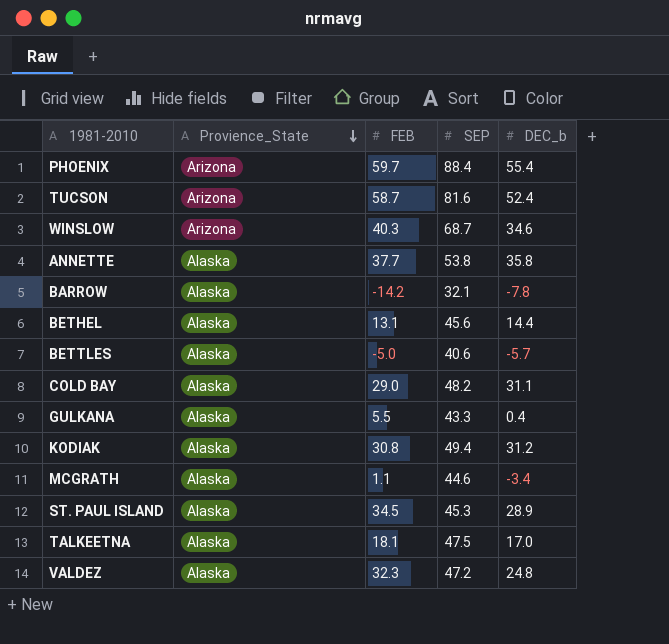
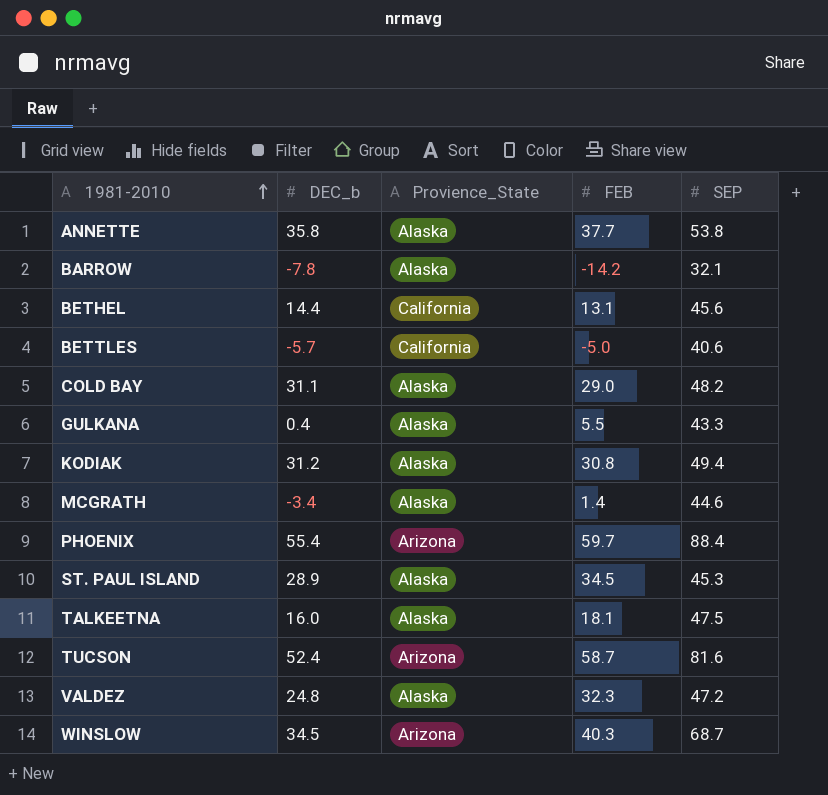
row order: Provience_State descending -> 1981-2010 ascending
column DEC_b | position: 5 -> 2
BETHEL | Provience_State: Alaska -> California
BETTLES | Provience_State: Alaska -> California
MCGRATH | FEB: 1.1 -> 1.4
TALKEETNA | DEC_b: 17.0 -> 16.0
WINSLOW | DEC_b: 34.6 -> 34.5

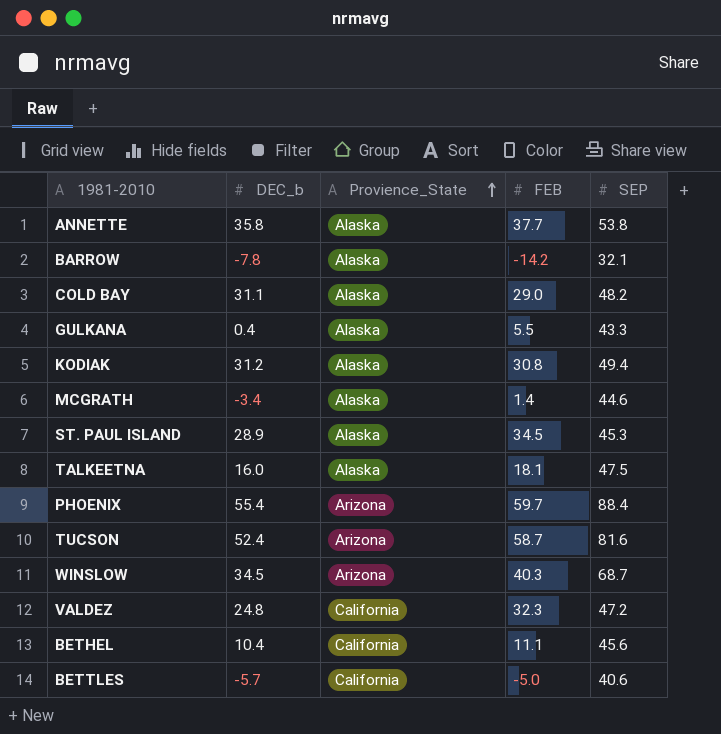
row order: 1981-2010 ascending -> Provience_State ascending
VALDEZ | Provience_State: Alaska -> California
BETHEL | DEC_b: 14.4 -> 10.4
BETHEL | FEB: 13.1 -> 11.1

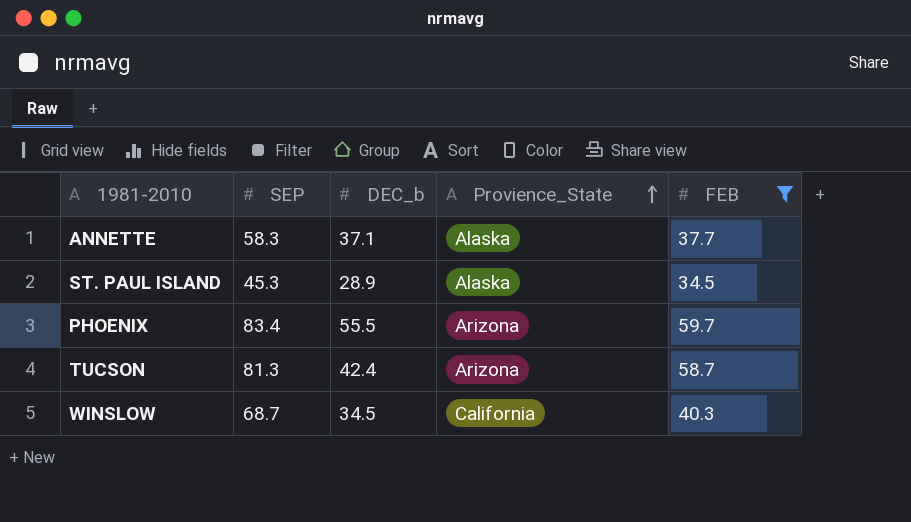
filter: none -> FEB >= 34.5
column SEP | position: 5 -> 2
ANNETTE | SEP: 53.8 -> 58.3
ANNETTE | DEC_b: 35.8 -> 37.1
PHOENIX | SEP: 88.4 -> 83.4
PHOENIX | DEC_b: 55.4 -> 55.5
TUCSON | SEP: 81.6 -> 81.3
TUCSON | DEC_b: 52.4 -> 42.4
WINSLOW | Provience_State: Arizona -> California

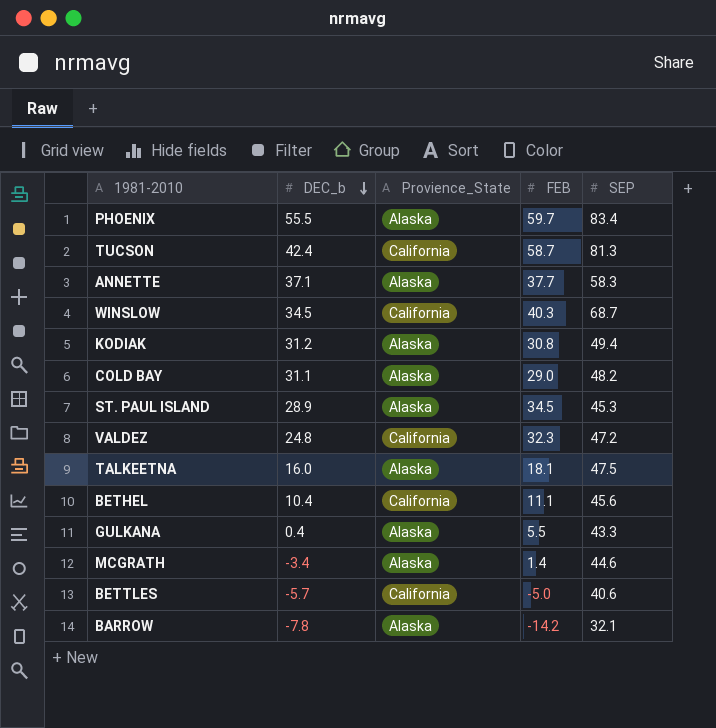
filter: FEB >= 34.5 -> none
row order: Provience_State ascending -> DEC_b descending
column SEP | position: 2 -> 5
PHOENIX | Provience_State: Arizona -> Alaska
TUCSON | Provience_State: Arizona -> California

